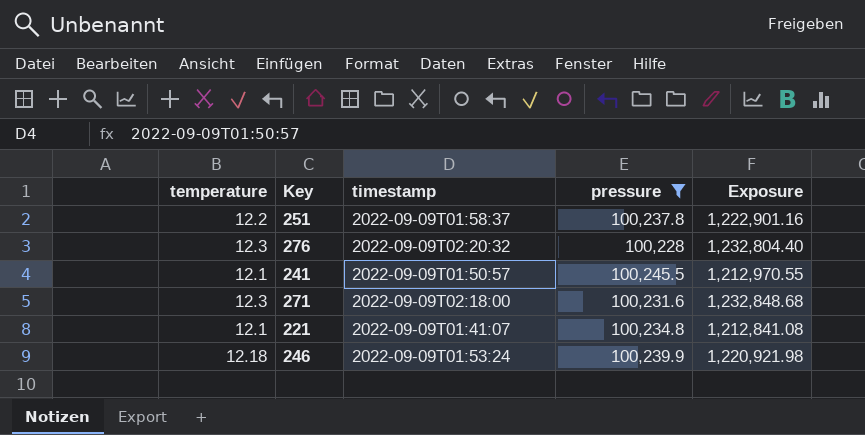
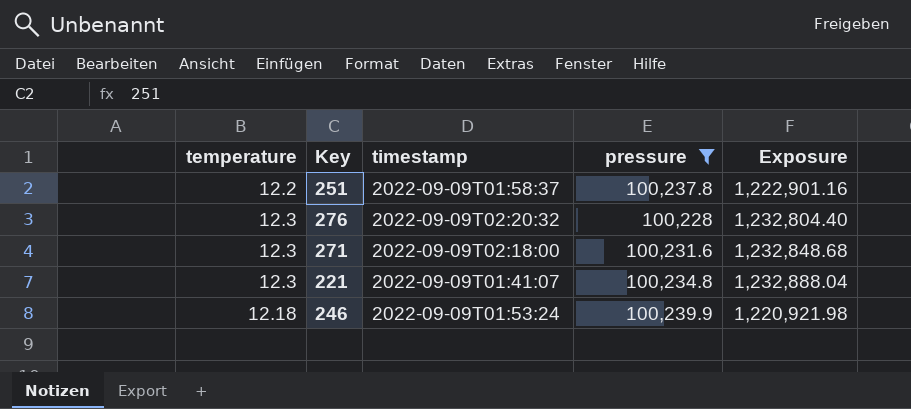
row 241: 12.1 | 2022-09-09T01:50:57 | 100,245.5 | 1,212,970.55 -> none
221 | temperature: 12.1 -> 12.3
221 | Exposure: 1,212,841.08 -> 1,232,888.04

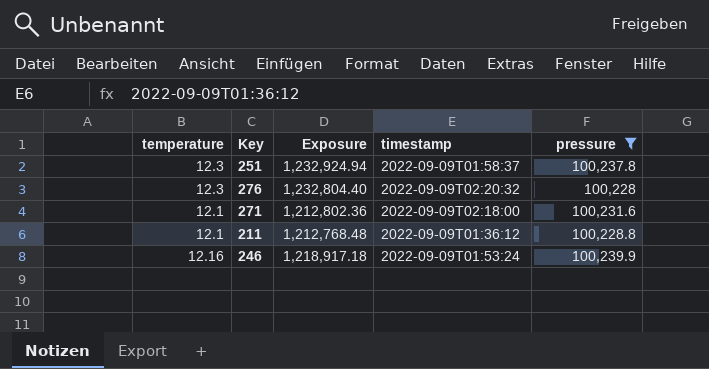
column Exposure | position: 5 -> 3
row 221: 12.3 | 2022-09-09T01:41:07 | 100,234.8 | 1,232,888.04 -> none
251 | temperature: 12.2 -> 12.3
251 | Exposure: 1,222,901.16 -> 1,232,924.94
271 | temperature: 12.3 -> 12.1
271 | Exposure: 1,232,848.68 -> 1,212,802.36
row 211: none -> 12.1 | 1,212,768.48 | 2022-09-09T01:36:12 | 100,228.8
246 | temperature: 12.18 -> 12.16
246 | Exposure: 1,220,921.98 -> 1,218,917.18

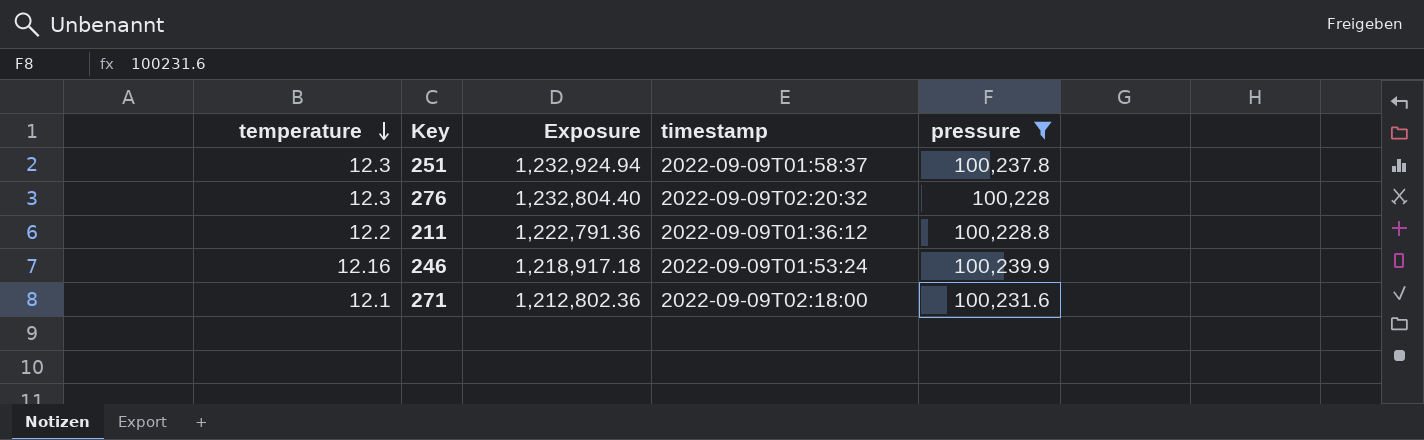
row order: none -> temperature descending
211 | temperature: 12.1 -> 12.2
211 | Exposure: 1,212,768.48 -> 1,222,791.36

